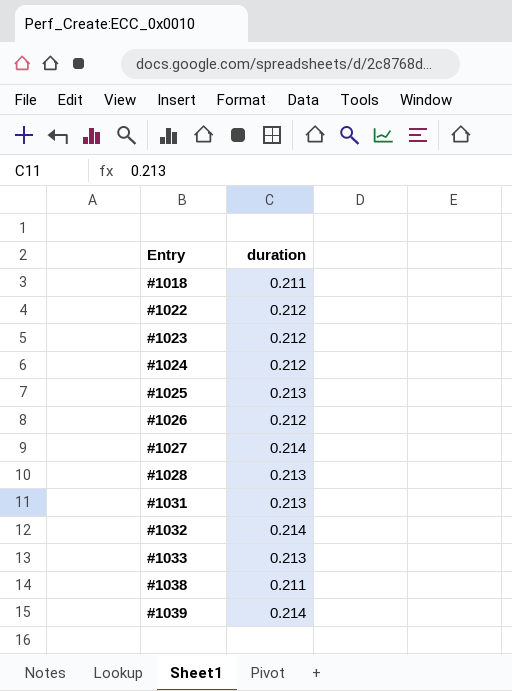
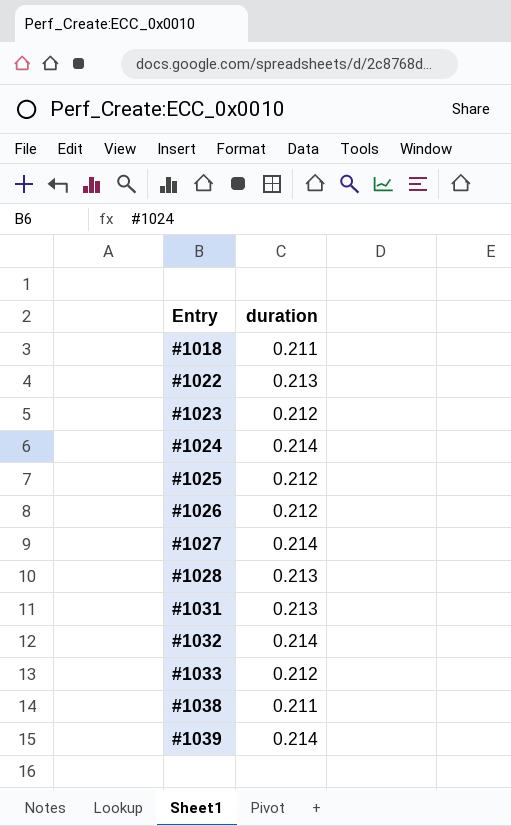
#1022 | duration: 0.212 -> 0.213
#1024 | duration: 0.212 -> 0.214
#1025 | duration: 0.213 -> 0.212
#1033 | duration: 0.213 -> 0.212

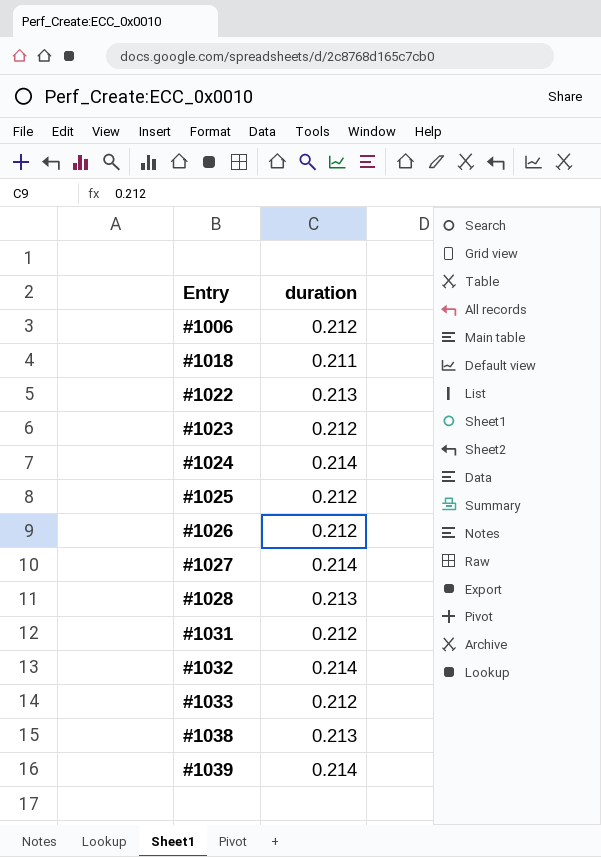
row #1006: none -> 0.212
#1031 | duration: 0.213 -> 0.212
#1038 | duration: 0.211 -> 0.213

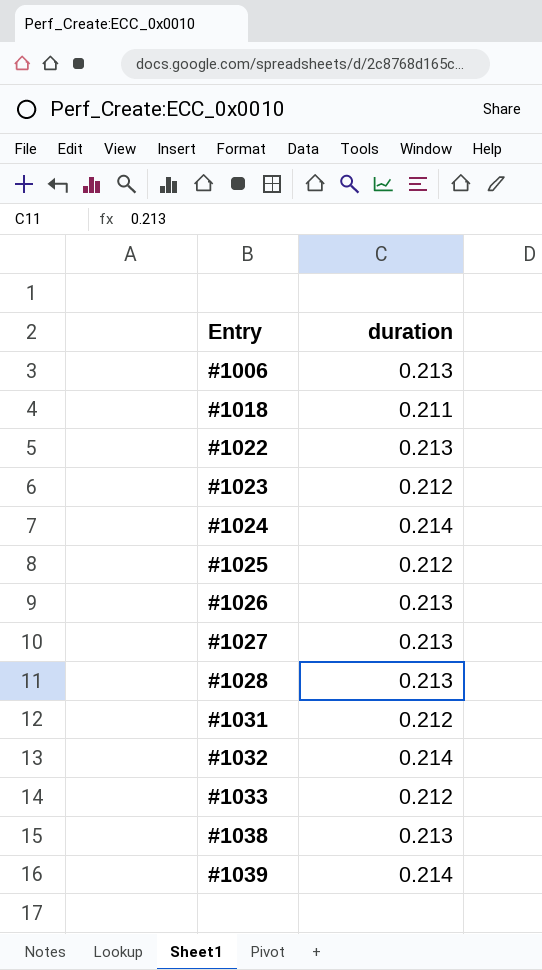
#1006 | duration: 0.212 -> 0.213
#1026 | duration: 0.212 -> 0.213
#1027 | duration: 0.214 -> 0.213

